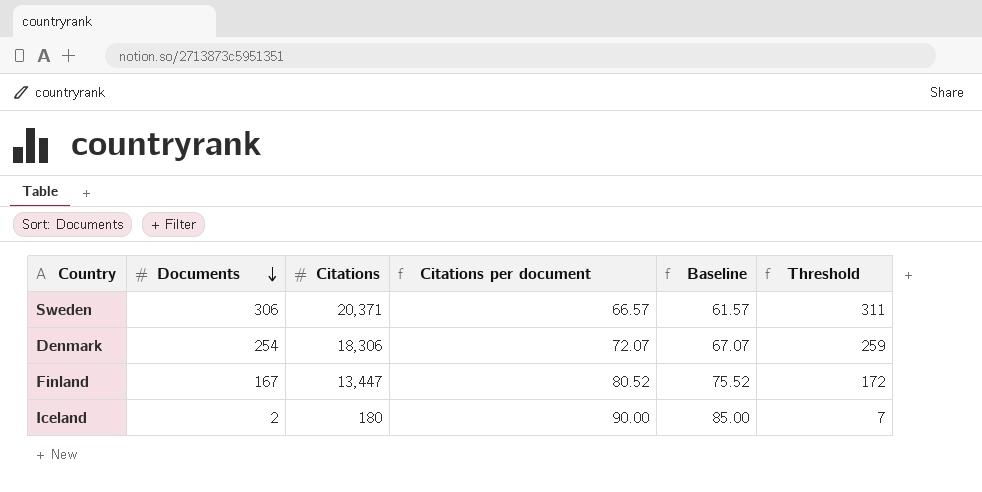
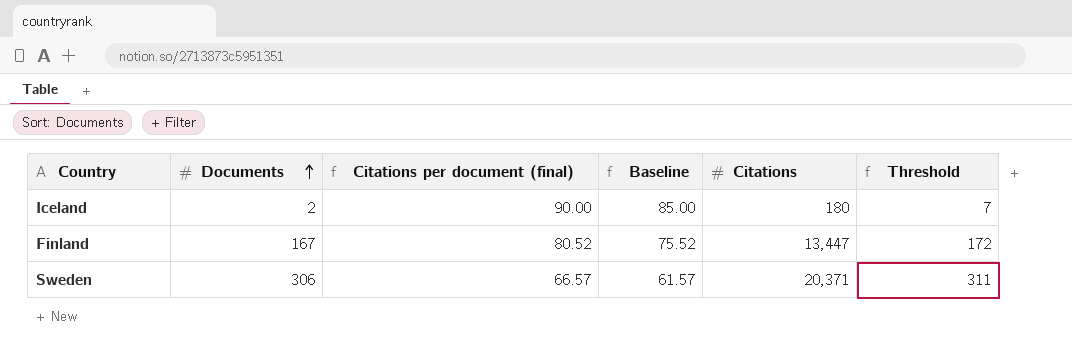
row order: Documents descending -> Documents ascending
column name: Citations per document -> Citations per document (final)
column Citations | position: 3 -> 5
row Denmark: 254 | 18,306 | 72.07 | 67.07 | 259 -> none

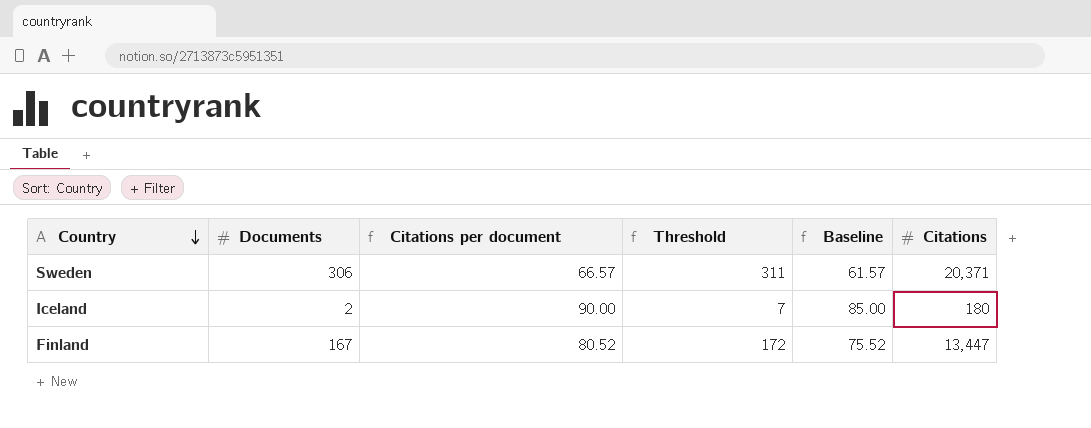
row order: Documents ascending -> Country descending
column name: Citations per document (final) -> Citations per document
column Threshold | position: 6 -> 4

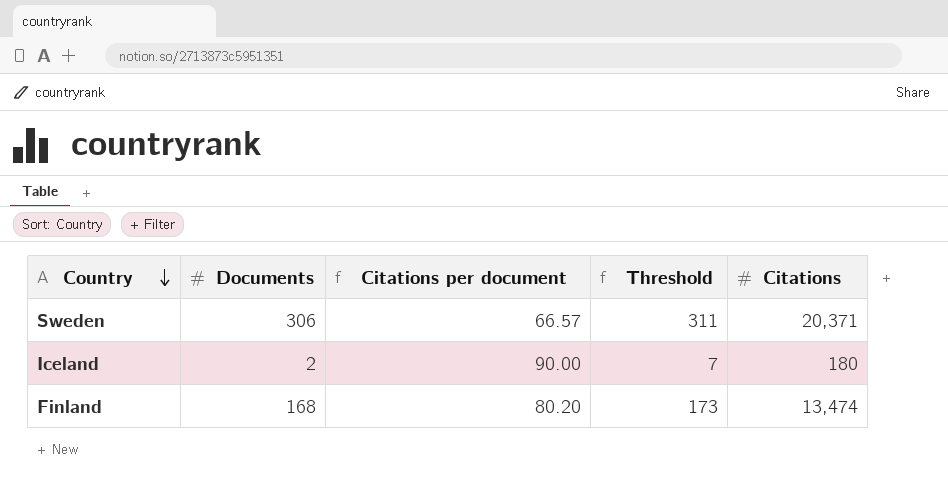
column Baseline | formula: [Citations per document] - 5 -> none
Finland | Documents: 167 -> 168
Finland | Citations per document: 80.52 -> 80.20
Finland | Threshold: 172 -> 173
Finland | Citations: 13,447 -> 13,474

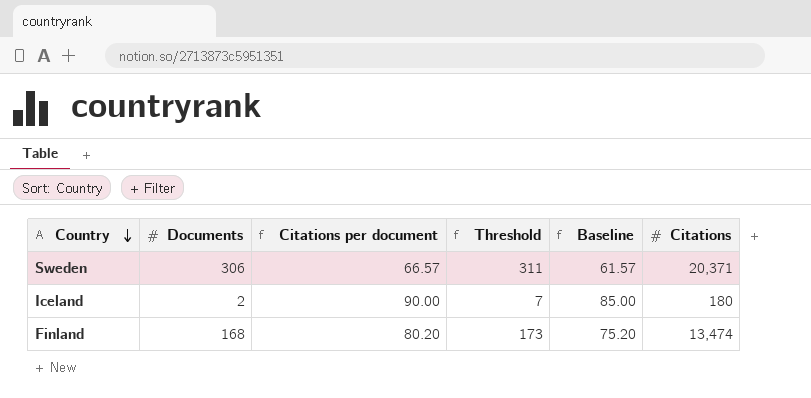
column Baseline | formula: none -> [Citations per document] - 5

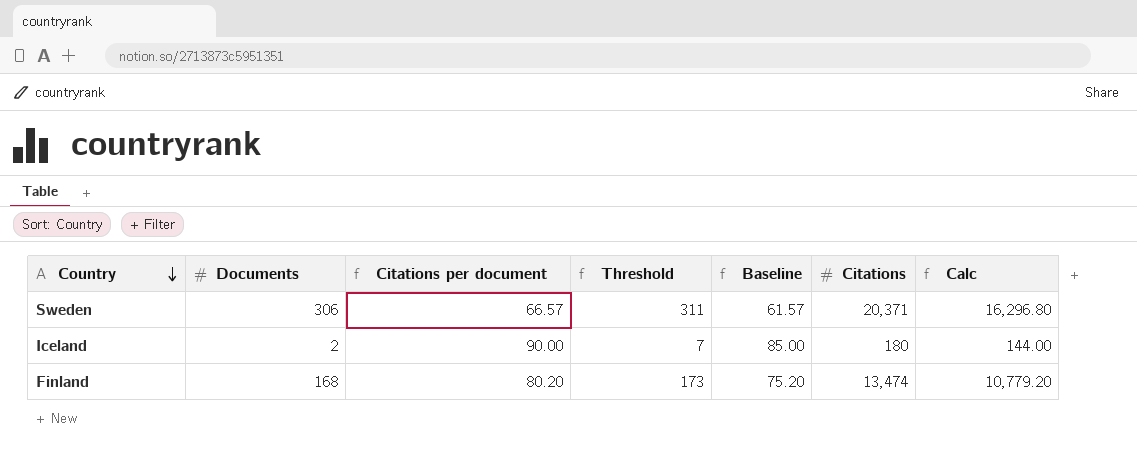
column Calc | formula: none -> [Citations] * 0.8

